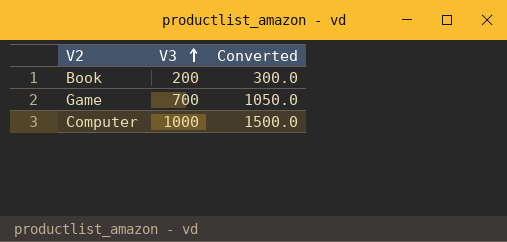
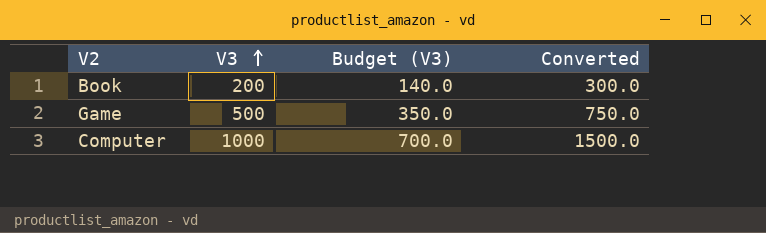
column Budget (V3) | formula: none -> [V3] * 0.7
Game | V3: 700 -> 500
Game | Converted: 1050.0 -> 750.0

